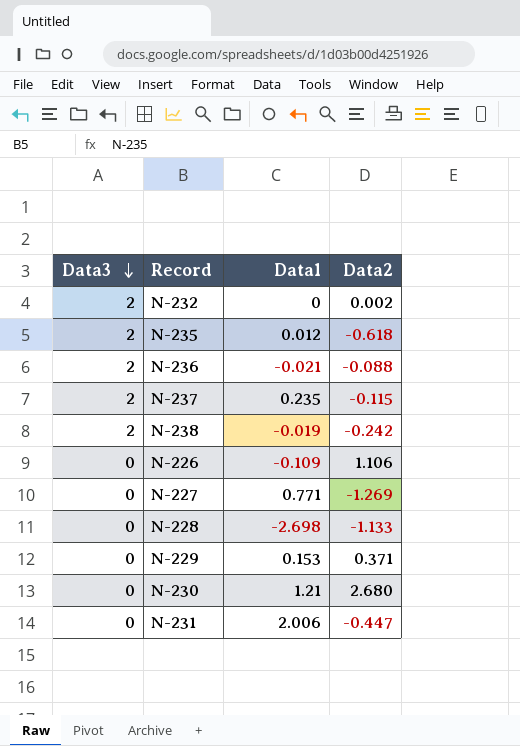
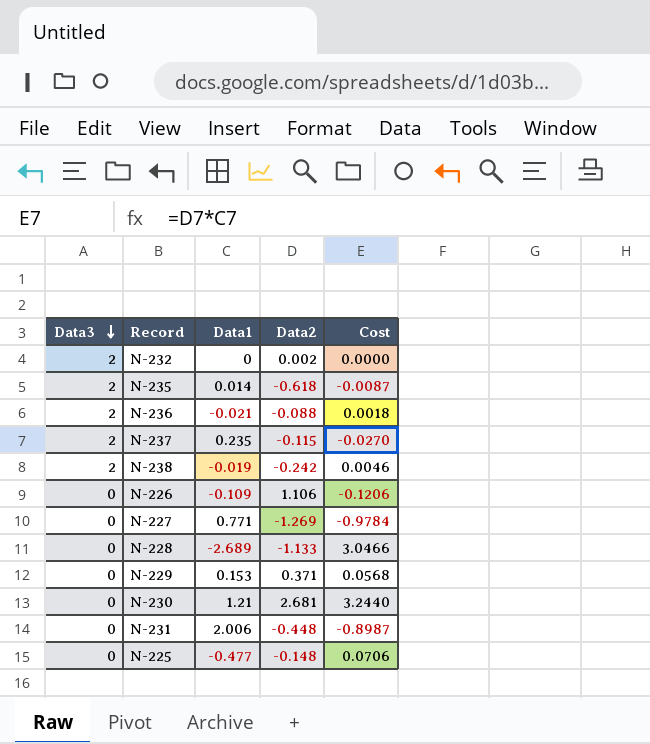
column Cost | formula: none -> [Data1] * [Data2]
N-235 | Data1: 0.012 -> 0.014
N-228 | Data1: -2.698 -> -2.689
N-230 | Data2: 2.680 -> 2.681
N-231 | Data2: -0.447 -> -0.448
row N-225: none -> 0 | -0.477 | -0.148 | 0.0706

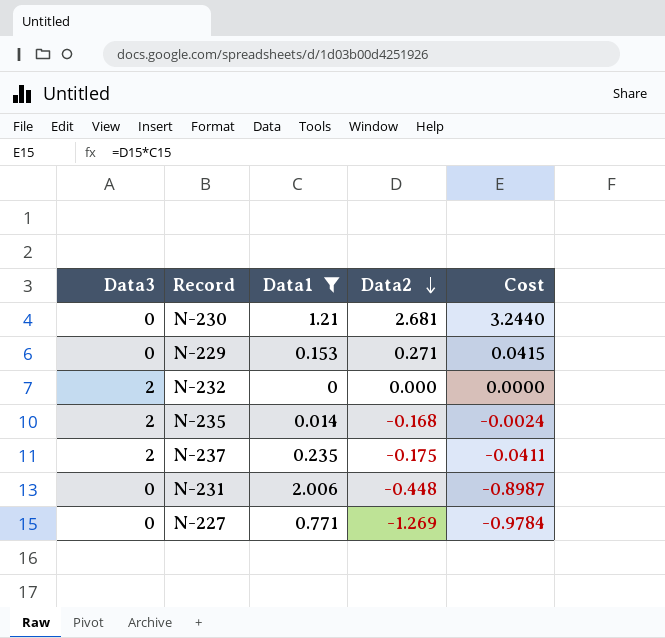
filter: none -> Data1 >= 0
row order: Data3 descending -> Data2 descending
N-229 | Data2: 0.371 -> 0.271
N-229 | Cost: 0.0568 -> 0.0415
N-232 | Data2: 0.002 -> 0.000
N-235 | Data2: -0.618 -> -0.168
N-235 | Cost: -0.0087 -> -0.0024
N-237 | Data2: -0.115 -> -0.175
N-237 | Cost: -0.0270 -> -0.0411

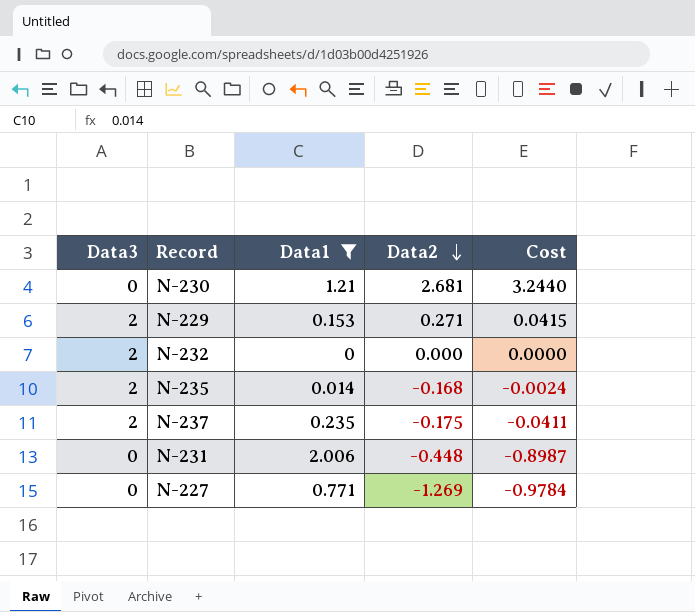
N-229 | Data3: 0 -> 2

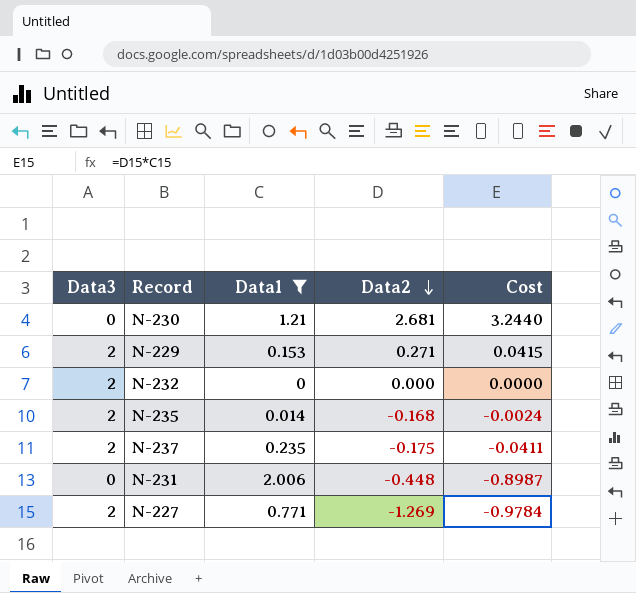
N-227 | Data3: 0 -> 2

